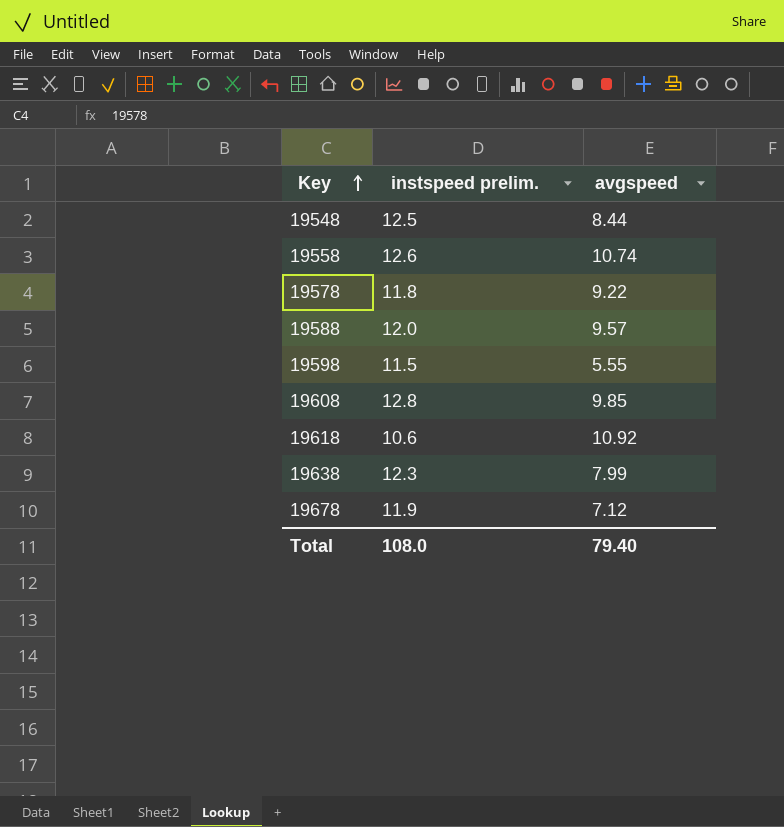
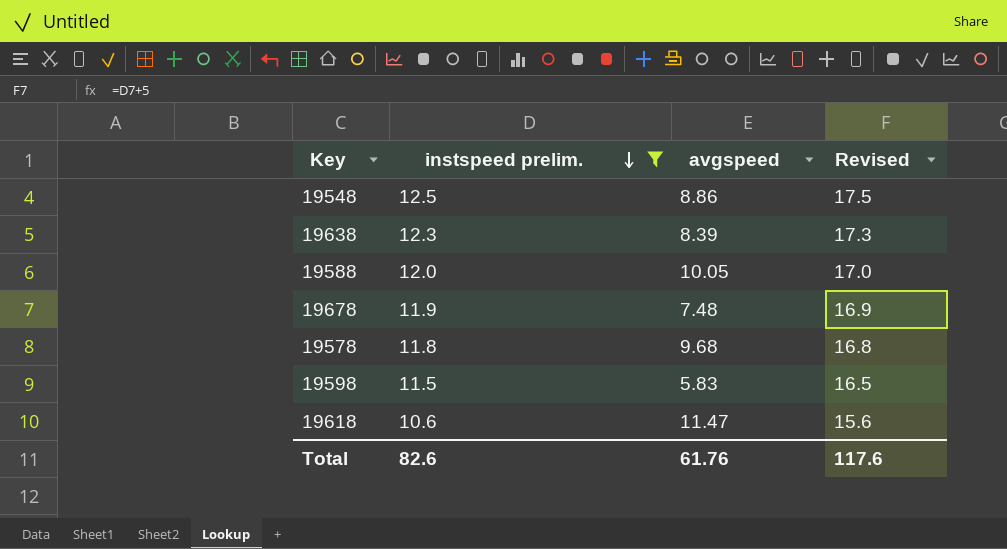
filter: none -> instspeed prelim. <= 12.5
row order: Key ascending -> instspeed prelim. descending
column Revised | formula: none -> [instspeed prelim.] + 5
19548 | avgspeed: 8.44 -> 8.86
19638 | avgspeed: 7.99 -> 8.39
19588 | avgspeed: 9.57 -> 10.05
19678 | avgspeed: 7.12 -> 7.48
19578 | avgspeed: 9.22 -> 9.68
19598 | avgspeed: 5.55 -> 5.83
19618 | avgspeed: 10.92 -> 11.47
Total | instspeed prelim.: 108.0 -> 82.6
Total | avgspeed: 79.40 -> 61.76

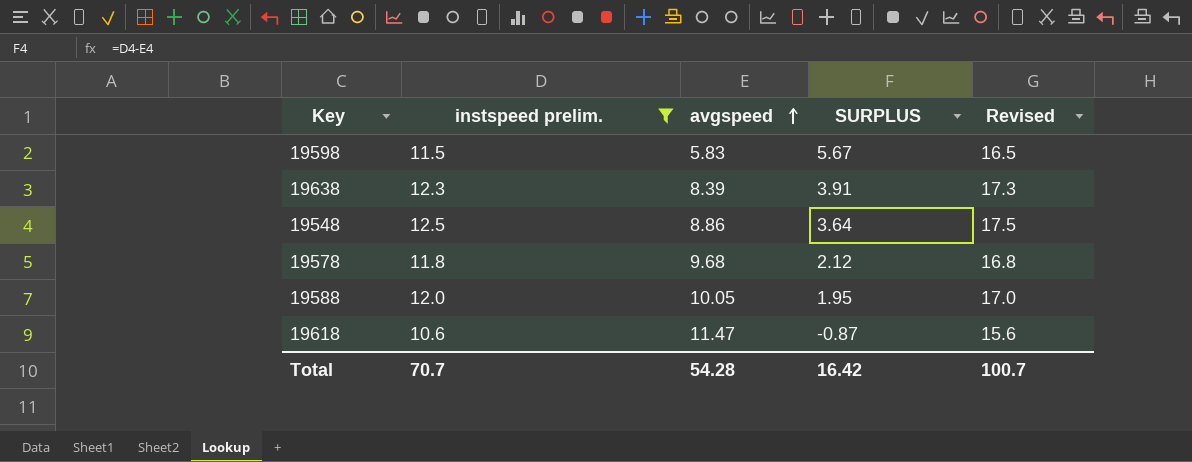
row order: instspeed prelim. descending -> avgspeed ascending
column SURPLUS | formula: none -> [instspeed prelim.] - [avgspeed]
row 19678: 11.9 | 7.48 | 16.9 -> none
Total | instspeed prelim.: 82.6 -> 70.7
Total | avgspeed: 61.76 -> 54.28
Total | Revised: 117.6 -> 100.7

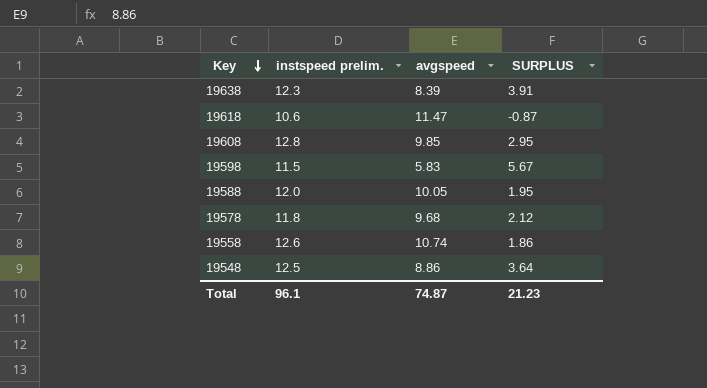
filter: instspeed prelim. <= 12.5 -> none
row order: avgspeed ascending -> Key descending
column Revised | formula: [instspeed prelim.] + 5 -> none
Total | instspeed prelim.: 70.7 -> 96.1
Total | avgspeed: 54.28 -> 74.87
Total | SURPLUS: 16.42 -> 21.23

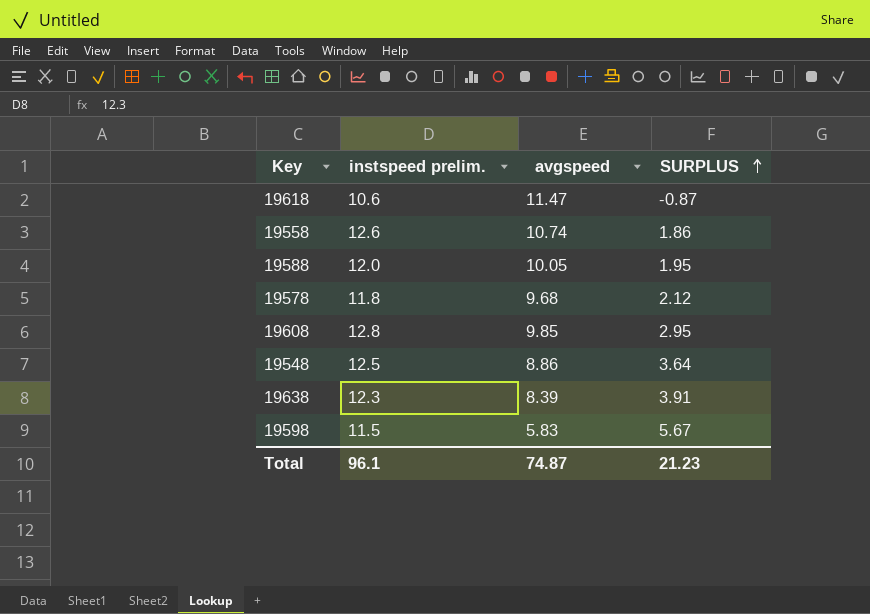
row order: Key descending -> SURPLUS ascending

